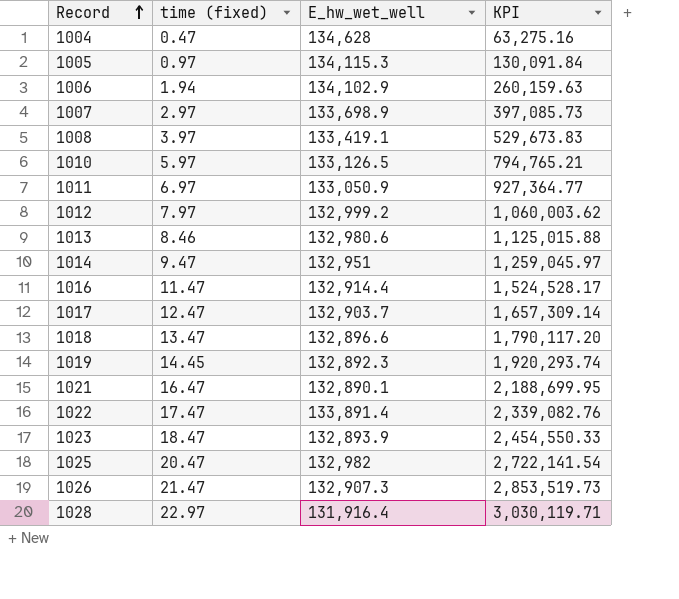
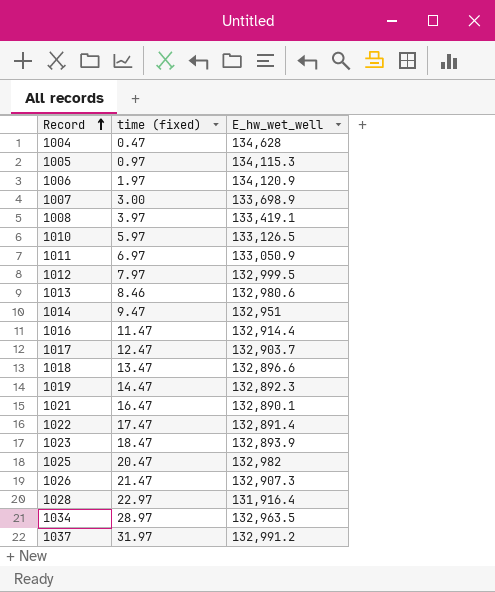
column KPI | formula: [time (fixed)] * [E_hw_wet_well] -> none
1006 | time (fixed): 1.94 -> 1.97
1006 | E_hw_wet_well: 134,102.9 -> 134,120.9
1007 | time (fixed): 2.97 -> 3.00
1012 | E_hw_wet_well: 132,999.2 -> 132,999.5
1019 | time (fixed): 14.45 -> 14.47
1022 | E_hw_wet_well: 133,891.4 -> 132,891.4
row 1034: none -> 28.97 | 132,963.5
row 1037: none -> 31.97 | 132,991.2

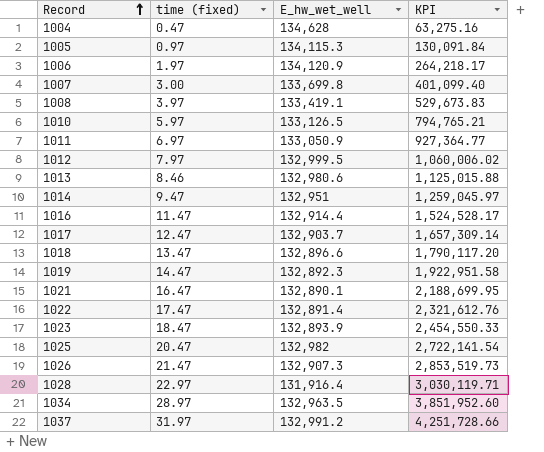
column KPI | formula: none -> [time (fixed)] * [E_hw_wet_well]
1007 | E_hw_wet_well: 133,698.9 -> 133,699.8

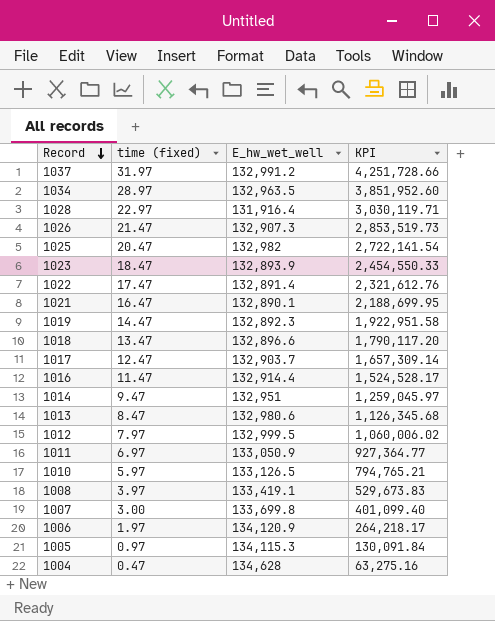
row order: Record ascending -> Record descending
1013 | time (fixed): 8.46 -> 8.47
1013 | KPI: 1,125,015.88 -> 1,126,345.68

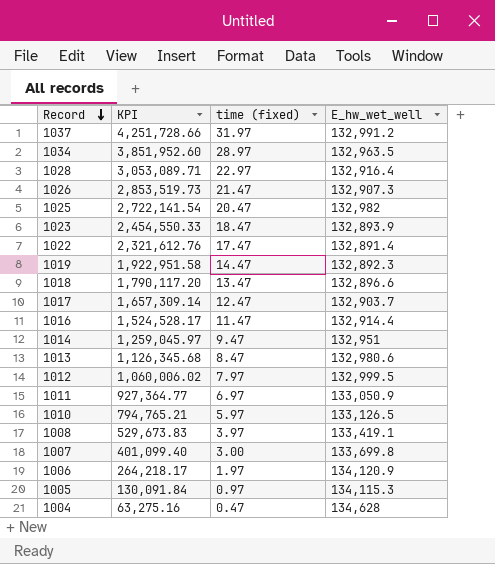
column KPI | position: 4 -> 2
row 1021: 16.47 | 132,890.1 | 2,188,699.95 -> none
1028 | KPI: 3,030,119.71 -> 3,053,089.71
1028 | E_hw_wet_well: 131,916.4 -> 132,916.4

